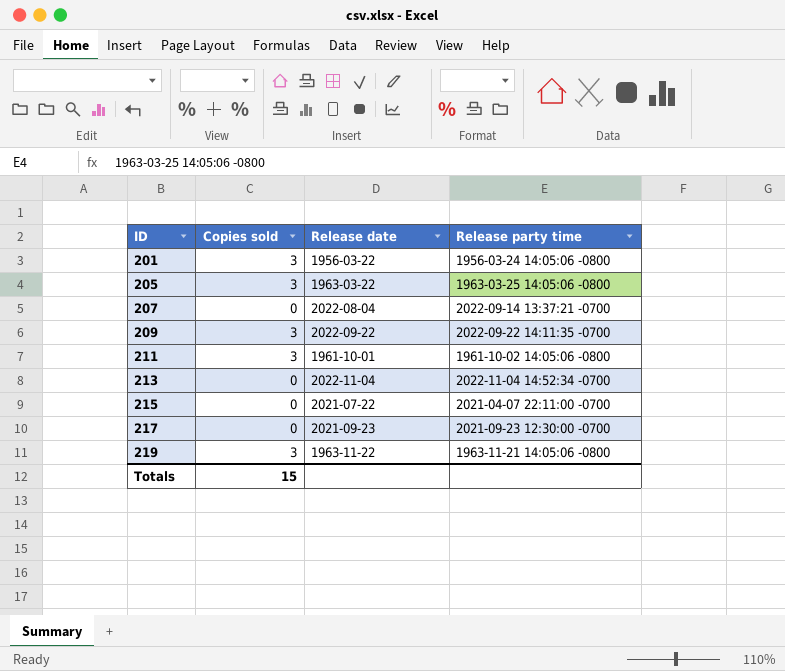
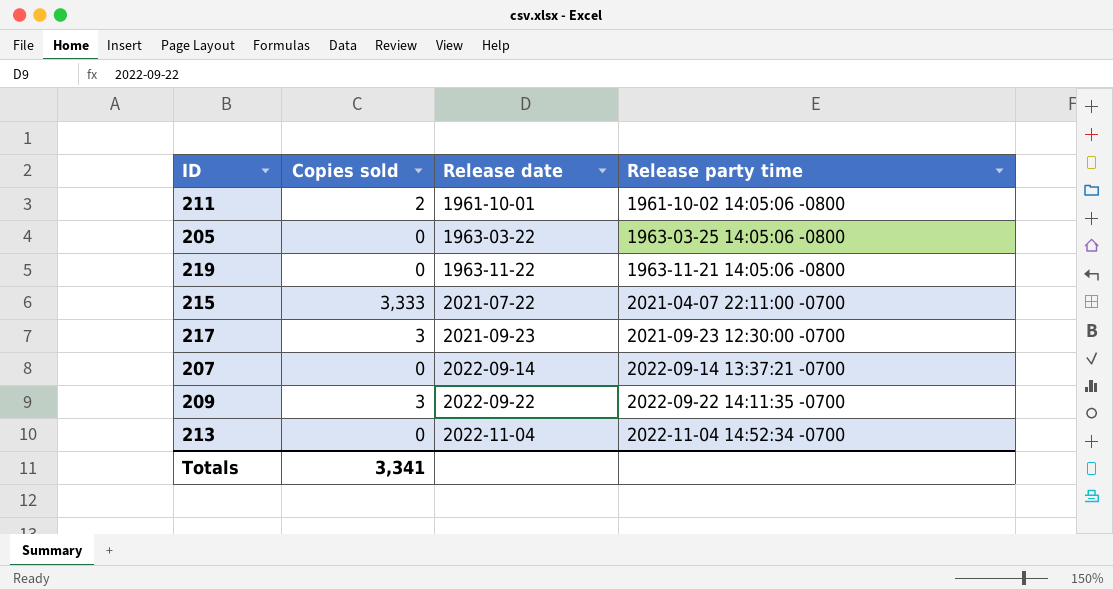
row order: ID ascending -> Release date ascending
row 201: 3 | 1956-03-22 | 1956-03-24 14:05:06 -0800 -> none
211 | Copies sold: 3 -> 2
205 | Copies sold: 3 -> 0
219 | Copies sold: 3 -> 0
215 | Copies sold: 0 -> 3,333
217 | Copies sold: 0 -> 3
207 | Release date: 2022-08-04 -> 2022-09-14
Totals | Copies sold: 15 -> 3,341

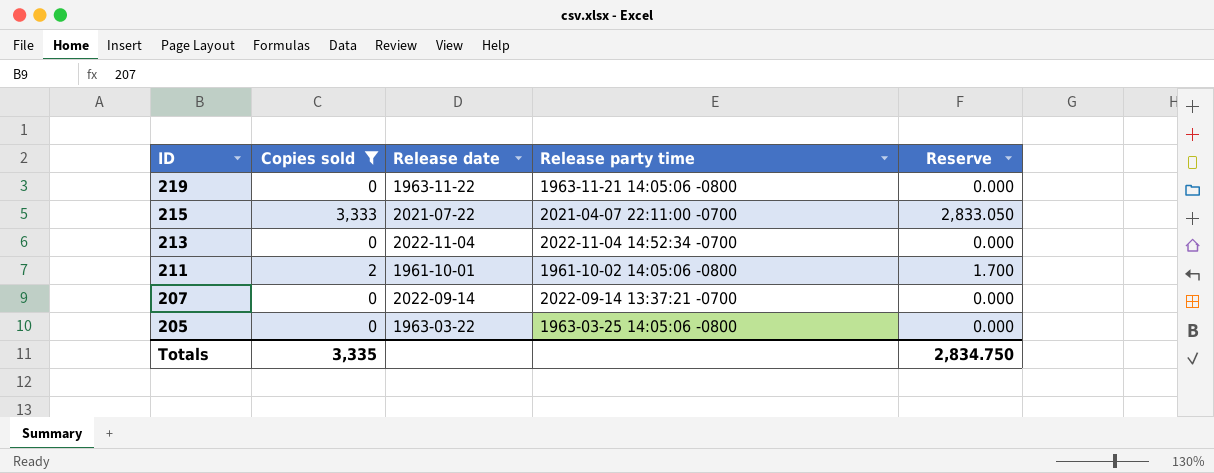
filter: none -> Copies sold != 3
row order: Release date ascending -> ID descending
column Reserve | formula: none -> [Copies sold] * 0.85
Totals | Copies sold: 3,341 -> 3,335

